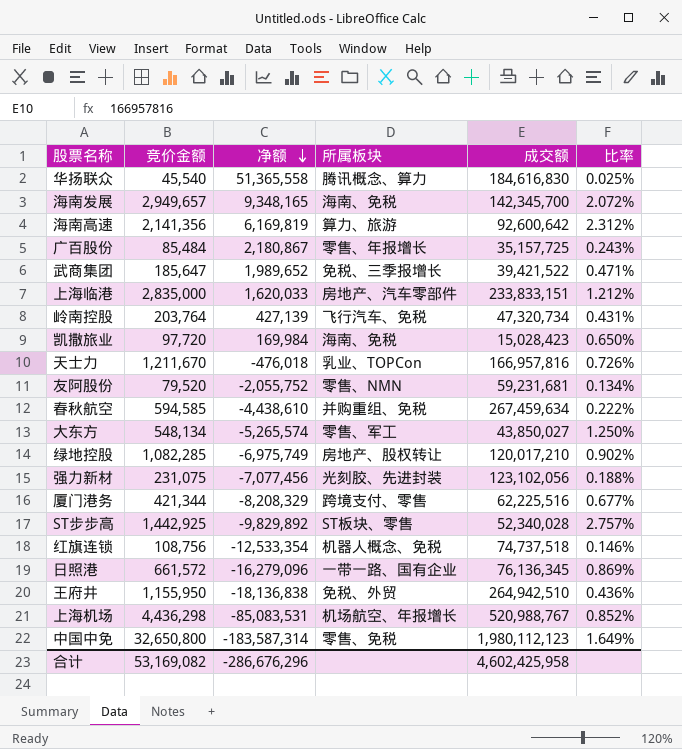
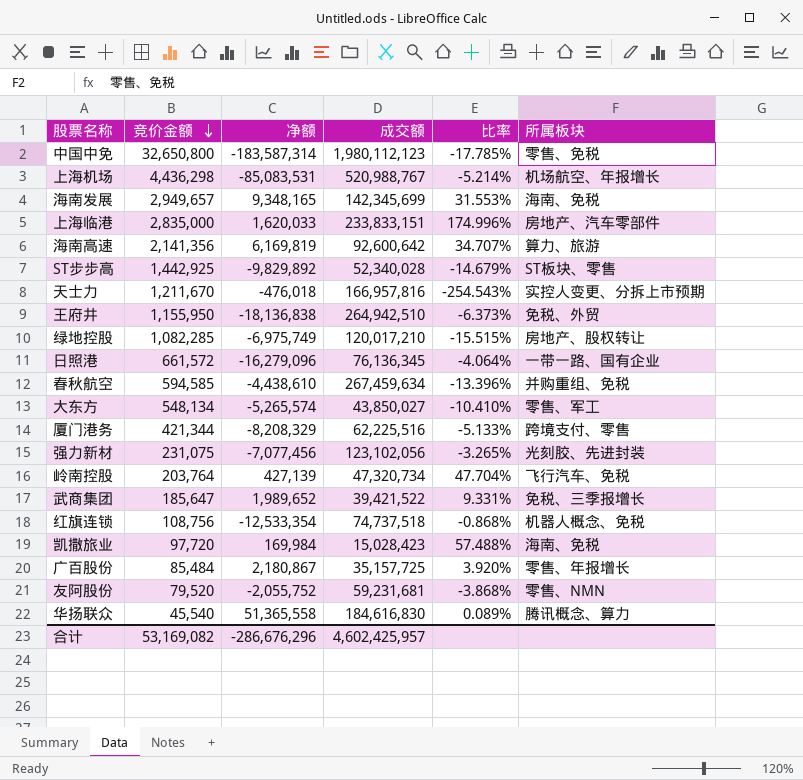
row order: 净额 descending -> 竞价金额 descending
column 比率 | formula: [竞价金额] / [成交额] -> [竞价金额] / [净额]
column 所属板块 | position: 4 -> 6
海南发展 | 成交额: 142,345,700 -> 142,345,699
天士力 | 所属板块: 乳业、TOPCon -> 实控人变更、分拆上市预期
合计 | 成交额: 4,602,425,958 -> 4,602,425,957

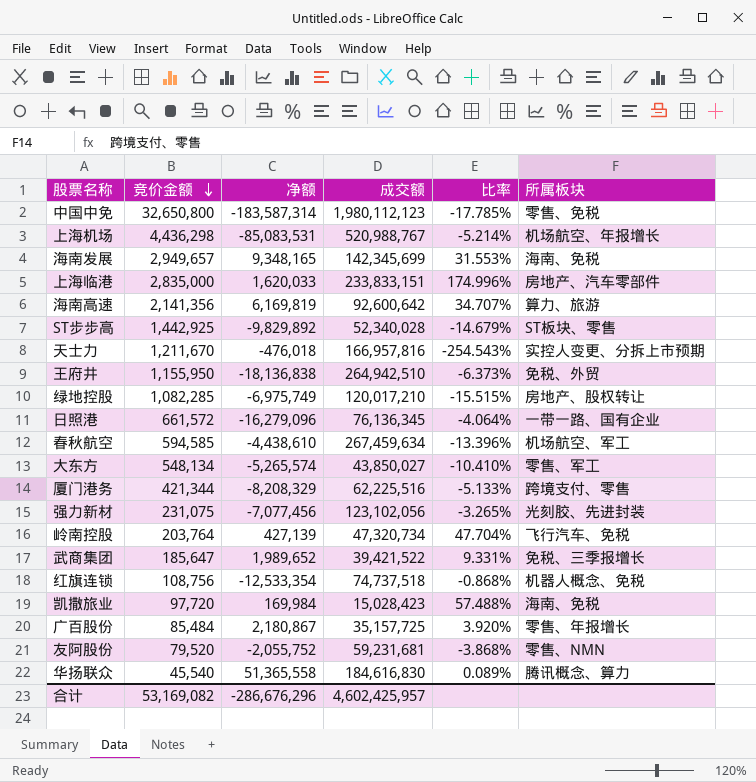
春秋航空 | 所属板块: 并购重组、免税 -> 机场航空、军工

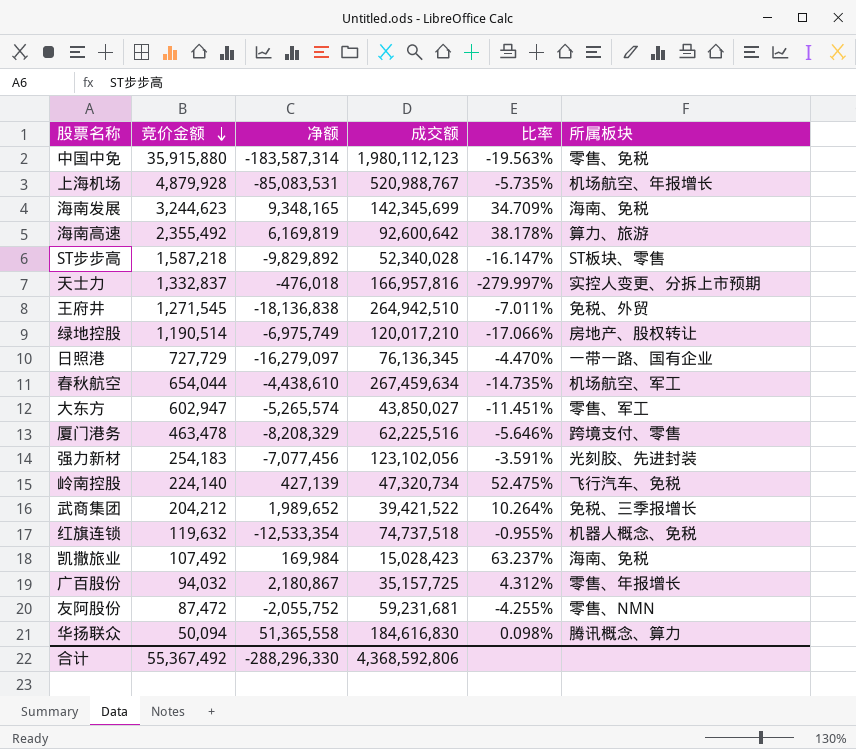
row 上海临港: 2,835,000 | 1,620,033 | 233,833,151 | 174.996% | 房地产、汽车零部件 -> none
中国中免 | 竞价金额: 32,650,800 -> 35,915,880
中国中免 | 比率: -17.785% -> -19.563%
上海机场 | 竞价金额: 4,436,298 -> 4,879,928
上海机场 | 比率: -5.214% -> -5.735%
海南发展 | 竞价金额: 2,949,657 -> 3,244,623
海南发展 | 比率: 31.553% -> 34.709%
海南高速 | 竞价金额: 2,141,356 -> 2,355,492
海南高速 | 比率: 34.707% -> 38.178%
ST步步高 | 竞价金额: 1,442,925 -> 1,587,218
ST步步高 | 比率: -14.679% -> -16.147%
天士力 | 竞价金额: 1,211,670 -> 1,332,837
天士力 | 比率: -254.543% -> -279.997%
王府井 | 竞价金额: 1,155,950 -> 1,271,545
王府井 | 比率: -6.373% -> -7.011%
绿地控股 | 竞价金额: 1,082,285 -> 1,190,514
绿地控股 | 比率: -15.515% -> -17.066%
日照港 | 竞价金额: 661,572 -> 727,729
日照港 | 净额: -16,279,096 -> -16,279,097
日照港 | 比率: -4.064% -> -4.470%
春秋航空 | 竞价金额: 594,585 -> 654,044
春秋航空 | 比率: -13.396% -> -14.735%
大东方 | 竞价金额: 548,134 -> 602,947
大东方 | 比率: -10.410% -> -11.451%
厦门港务 | 竞价金额: 421,344 -> 463,478
厦门港务 | 比率: -5.133% -> -5.646%
强力新材 | 竞价金额: 231,075 -> 254,183
强力新材 | 比率: -3.265% -> -3.591%
岭南控股 | 竞价金额: 203,764 -> 224,140
岭南控股 | 比率: 47.704% -> 52.475%
武商集团 | 竞价金额: 185,647 -> 204,212
武商集团 | 比率: 9.331% -> 10.264%
红旗连锁 | 竞价金额: 108,756 -> 119,632
红旗连锁 | 比率: -0.868% -> -0.955%
凯撒旅业 | 竞价金额: 97,720 -> 107,492
凯撒旅业 | 比率: 57.488% -> 63.237%
广百股份 | 竞价金额: 85,484 -> 94,032
广百股份 | 比率: 3.920% -> 4.312%
友阿股份 | 竞价金额: 79,520 -> 87,472
友阿股份 | 比率: -3.868% -> -4.255%
华扬联众 | 竞价金额: 45,540 -> 50,094
华扬联众 | 比率: 0.089% -> 0.098%
合计 | 竞价金额: 53,169,082 -> 55,367,492
合计 | 净额: -286,676,296 -> -288,296,330
合计 | 成交额: 4,602,425,957 -> 4,368,592,806

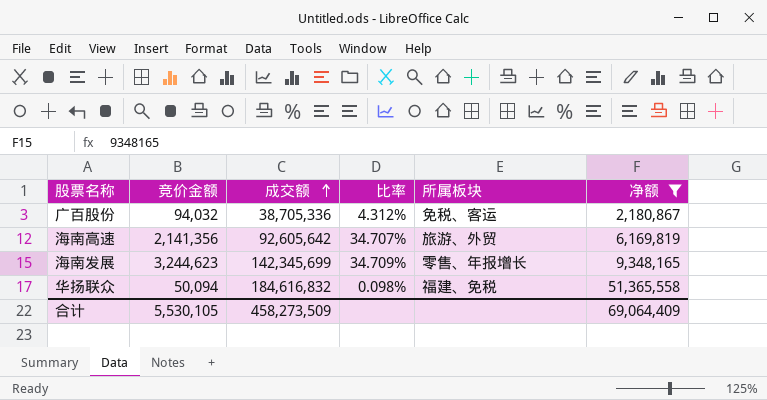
filter: none -> 净额 >= 2,180,867
row order: 竞价金额 descending -> 成交额 ascending
column 净额 | position: 3 -> 6
广百股份 | 成交额: 35,157,725 -> 38,705,336
广百股份 | 所属板块: 零售、年报增长 -> 免税、客运
海南高速 | 竞价金额: 2,355,492 -> 2,141,356
海南高速 | 成交额: 92,600,642 -> 92,605,642
海南高速 | 比率: 38.178% -> 34.707%
海南高速 | 所属板块: 算力、旅游 -> 旅游、外贸
海南发展 | 所属板块: 海南、免税 -> 零售、年报增长
华扬联众 | 成交额: 184,616,830 -> 184,616,832
华扬联众 | 所属板块: 腾讯概念、算力 -> 福建、免税
合计 | 竞价金额: 55,367,492 -> 5,530,105
合计 | 成交额: 4,368,592,806 -> 458,273,509
合计 | 净额: -288,296,330 -> 69,064,409

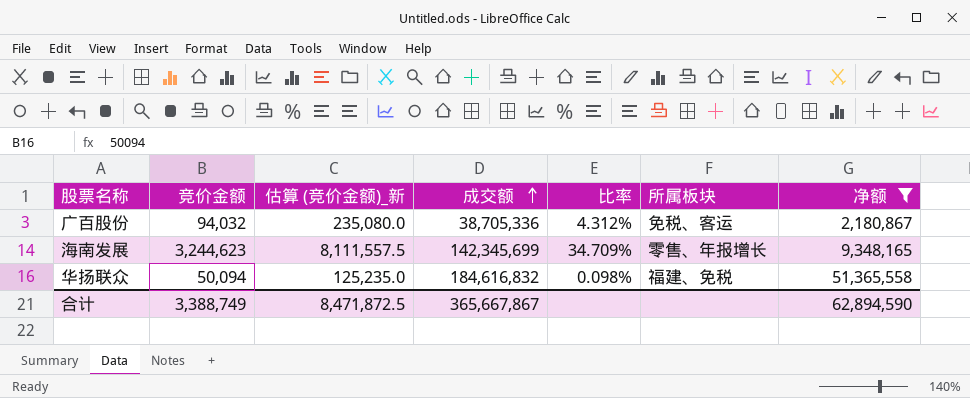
column 估算 (竞价金额)_新 | formula: none -> [竞价金额] * 2.5
row 海南高速: 2,141,356 | 92,605,642 | 34.707% | 旅游、外贸 | 6,169,819 -> none
合计 | 竞价金额: 5,530,105 -> 3,388,749
合计 | 成交额: 458,273,509 -> 365,667,867
合计 | 净额: 69,064,409 -> 62,894,590

